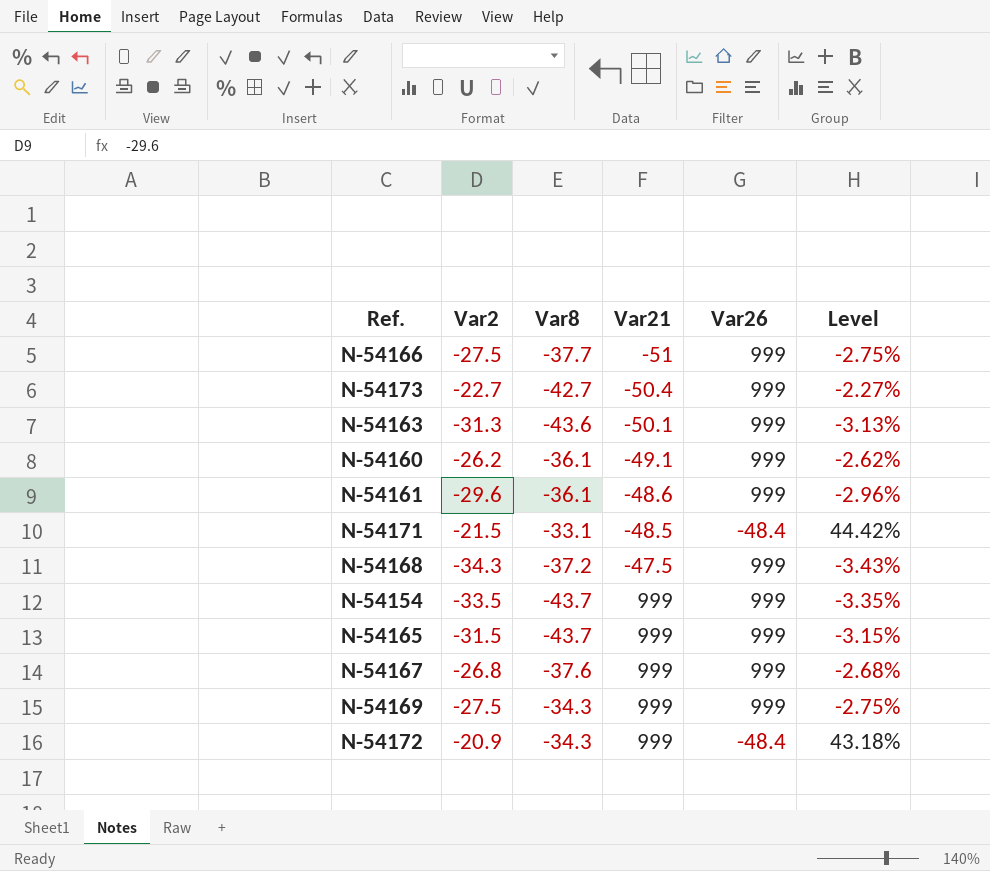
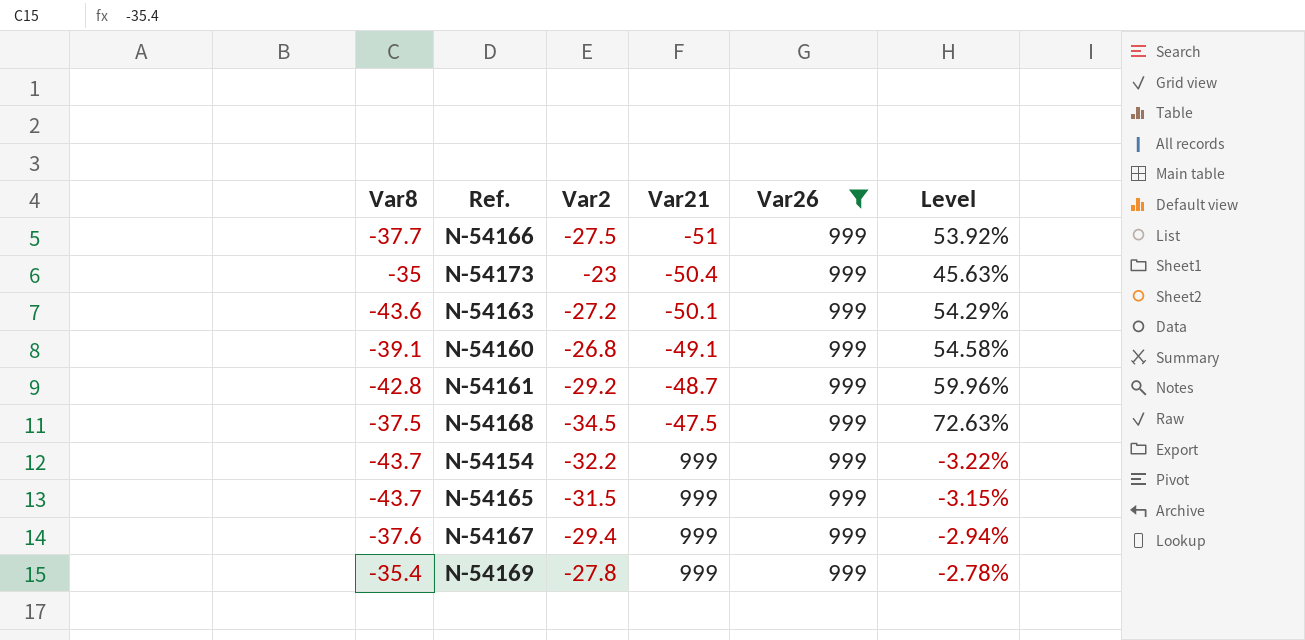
filter: none -> Var26 = 999
column Var8 | position: 3 -> 1
column Level | formula: [Var2] / [Var26] -> [Var2] / [Var21]
N-54173 | Var8: -42.7 -> -35
N-54173 | Var2: -22.7 -> -23
N-54163 | Var2: -31.3 -> -27.2
N-54160 | Var8: -36.1 -> -39.1
N-54160 | Var2: -26.2 -> -26.8
N-54161 | Var8: -36.1 -> -42.8
N-54161 | Var2: -29.6 -> -29.2
N-54161 | Var21: -48.6 -> -48.7
N-54168 | Var8: -37.2 -> -37.5
N-54168 | Var2: -34.3 -> -34.5
N-54154 | Var2: -33.5 -> -32.2
N-54167 | Var2: -26.8 -> -29.4
N-54169 | Var8: -34.3 -> -35.4
N-54169 | Var2: -27.5 -> -27.8

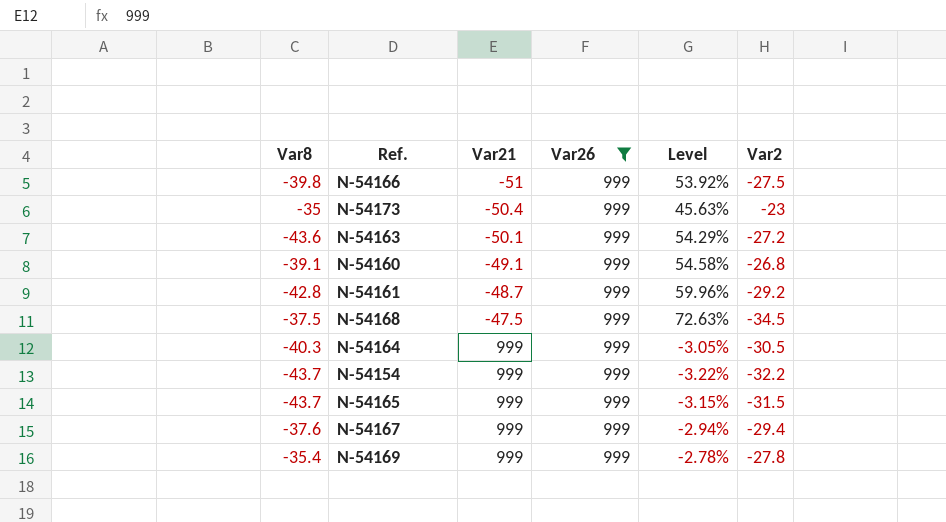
column Var2 | position: 3 -> 6
N-54166 | Var8: -37.7 -> -39.8
row N-54164: none -> -40.3 | 999 | 999 | -3.05% | -30.5

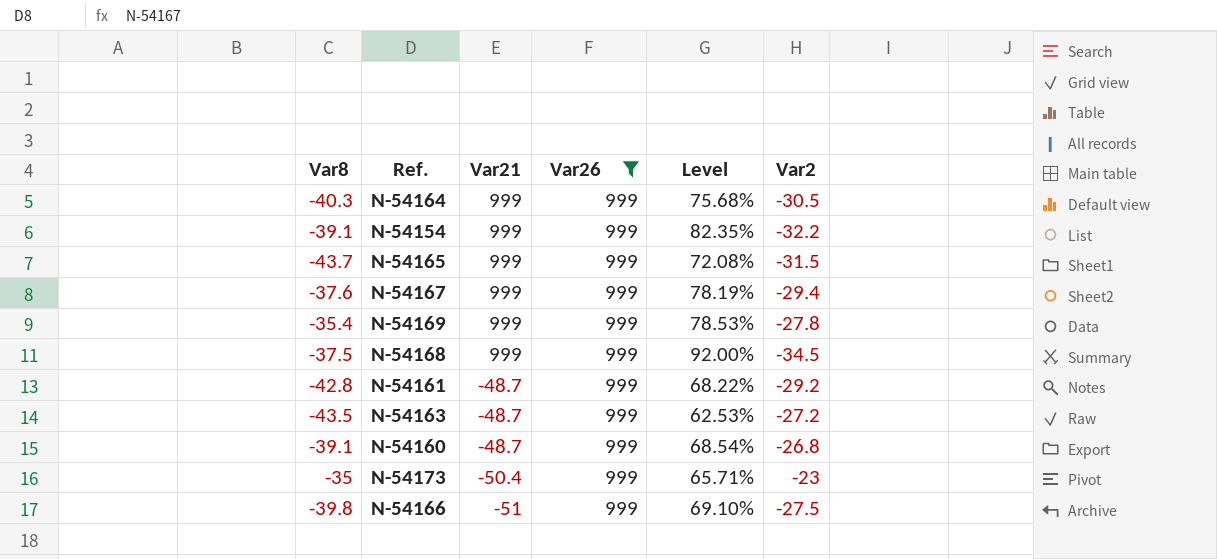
row order: Var21 ascending -> Var21 descending
column Level | formula: [Var2] / [Var21] -> [Var2] / [Var8]
N-54154 | Var8: -43.7 -> -39.1
N-54168 | Var21: -47.5 -> 999
N-54163 | Var8: -43.6 -> -43.5
N-54163 | Var21: -50.1 -> -48.7
N-54160 | Var21: -49.1 -> -48.7

